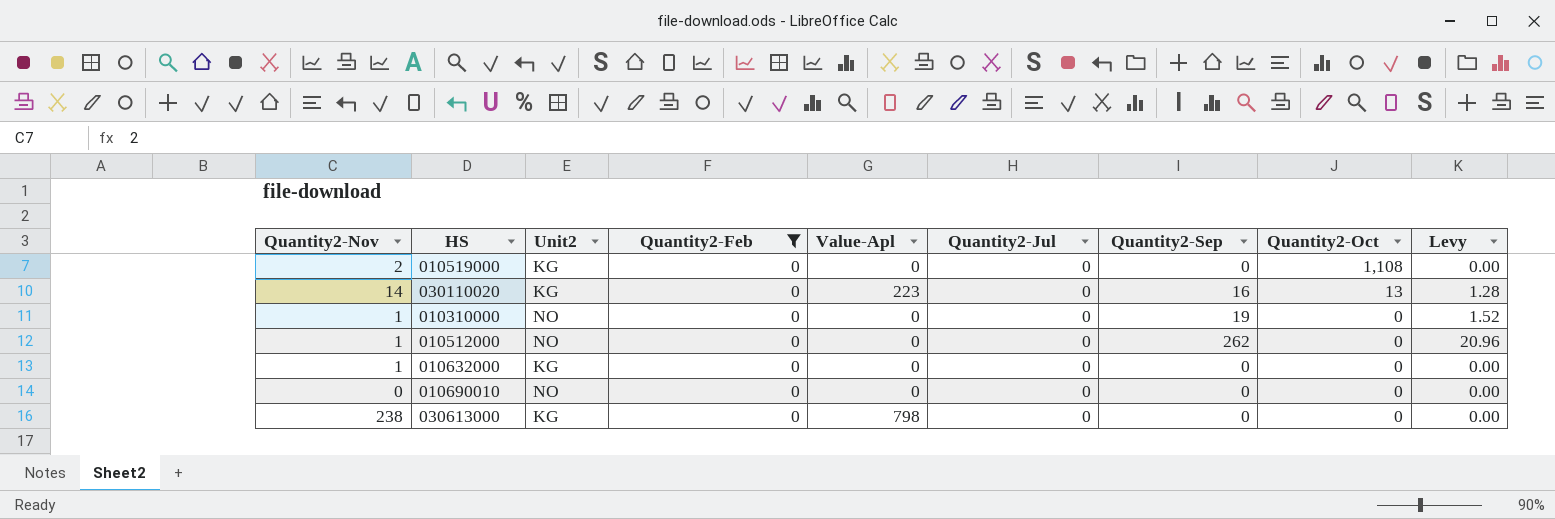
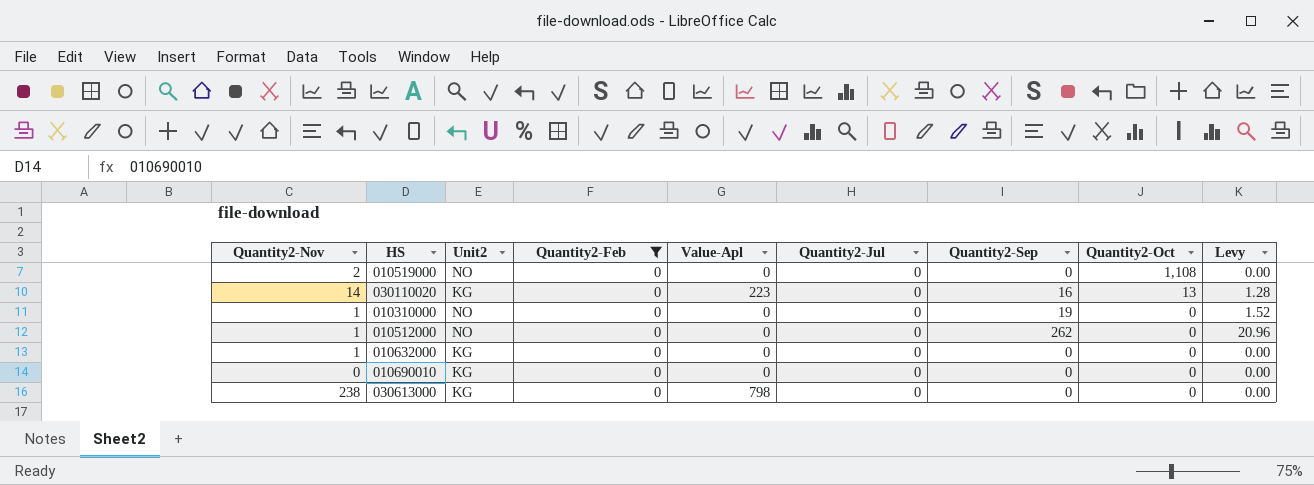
010519000 | Unit2: KG -> NO
010690010 | Unit2: NO -> KG

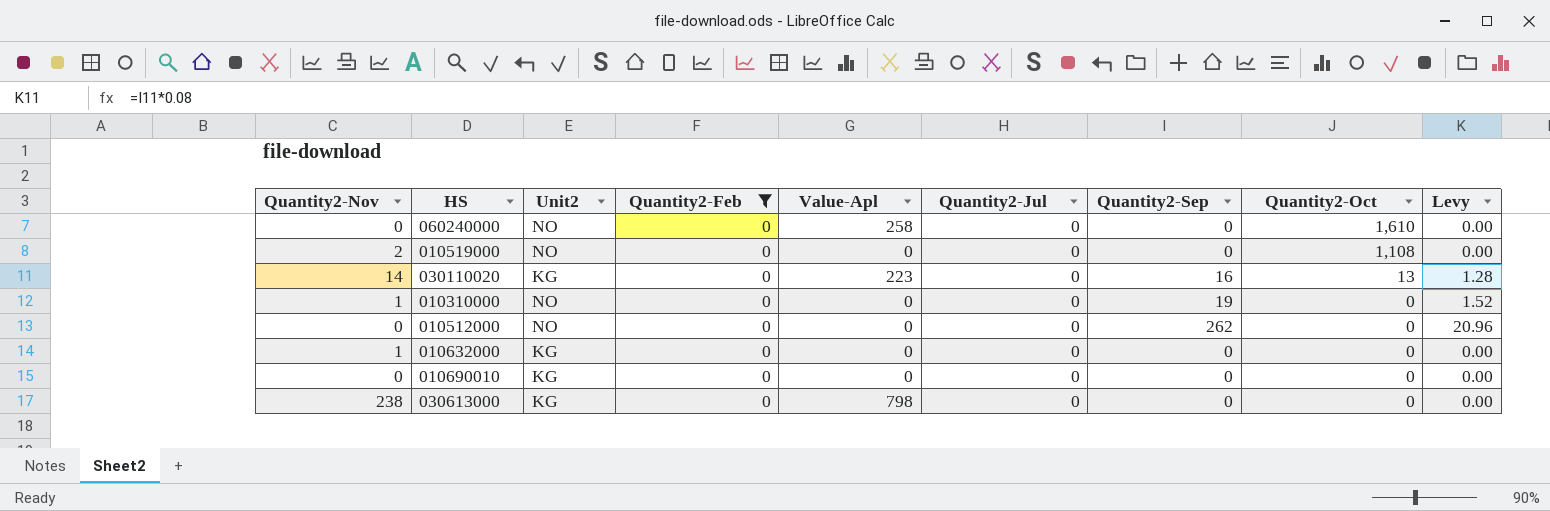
row 060240000: none -> 0 | NO | 0 | 258 | 0 | 0 | 1,610 | 0.00
010512000 | Quantity2-Nov: 1 -> 0

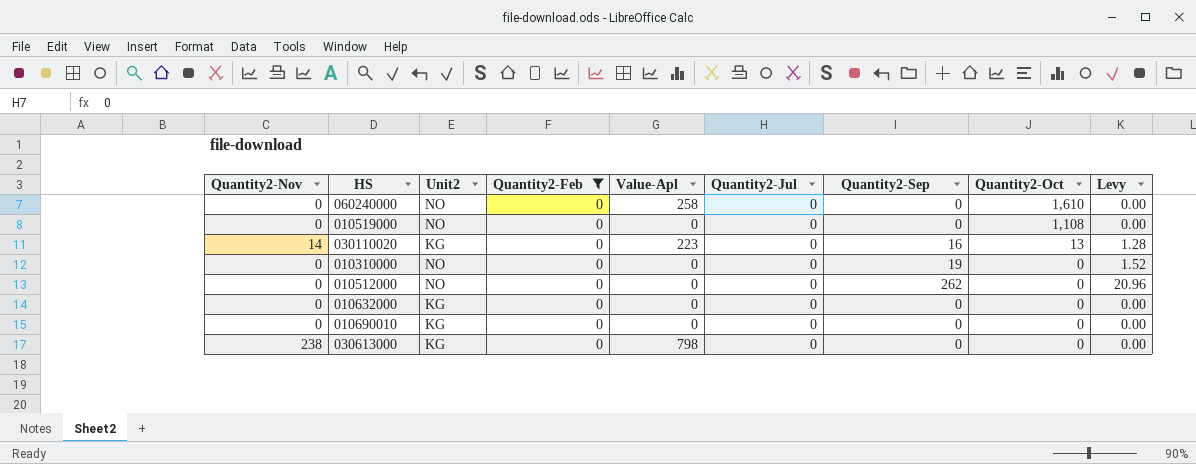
010519000 | Quantity2-Nov: 2 -> 0
010310000 | Quantity2-Nov: 1 -> 0
010632000 | Quantity2-Nov: 1 -> 0

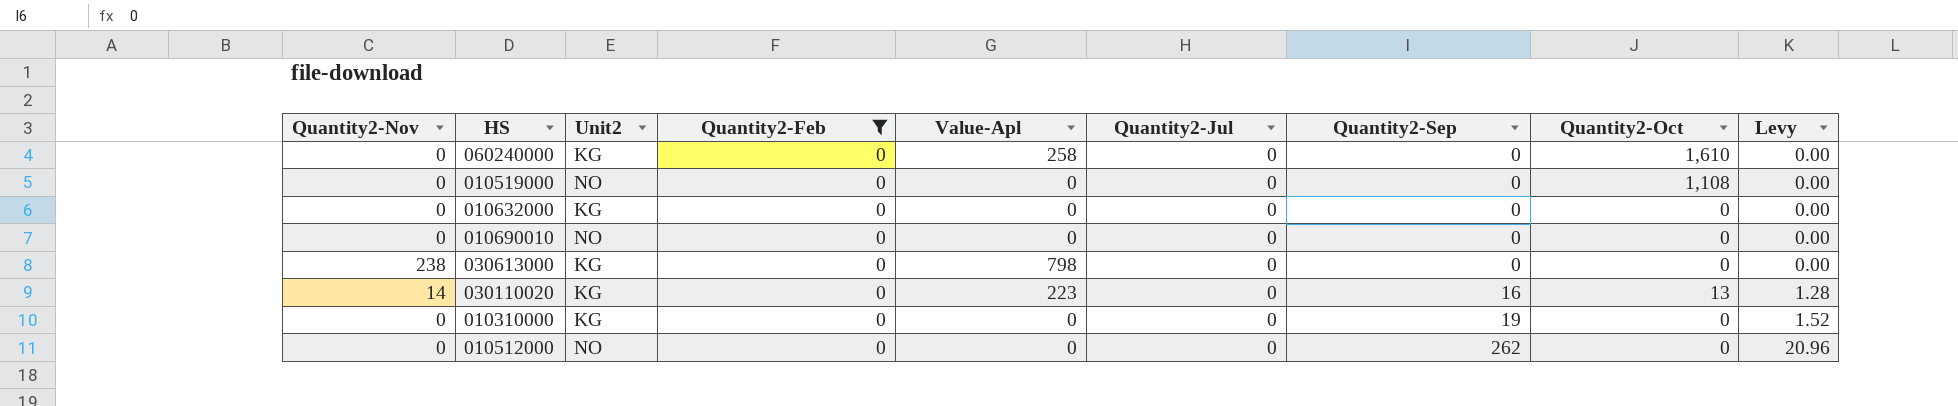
row order: Quantity2-Oct descending -> Quantity2-Sep ascending
060240000 | Unit2: NO -> KG
010690010 | Unit2: KG -> NO
010310000 | Unit2: NO -> KG

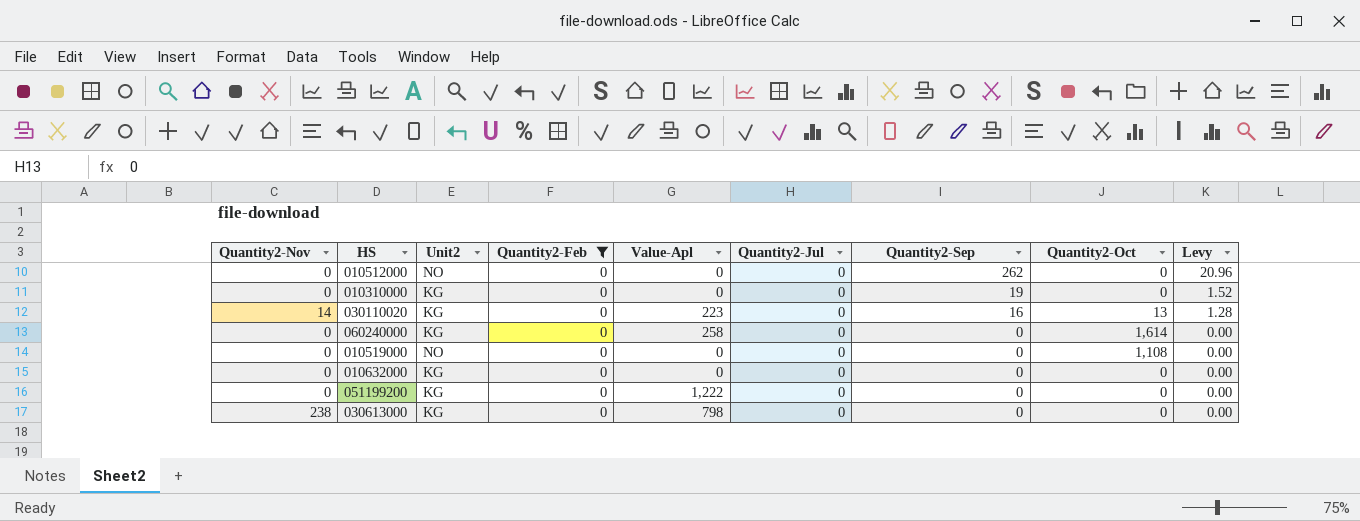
row order: Quantity2-Sep ascending -> Quantity2-Sep descending
row 010690010: 0 | NO | 0 | 0 | 0 | 0 | 0 | 0.00 -> none
060240000 | Quantity2-Oct: 1,610 -> 1,614
row 051199200: none -> 0 | KG | 0 | 1,222 | 0 | 0 | 0 | 0.00

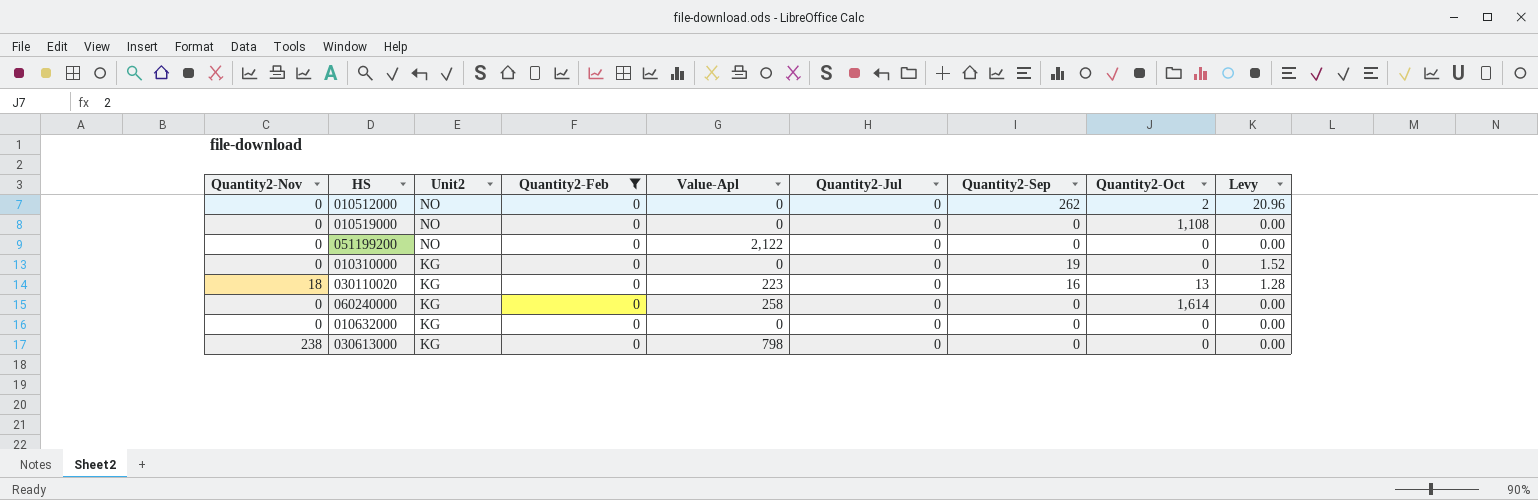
row order: Quantity2-Sep descending -> Unit2 descending
010512000 | Quantity2-Oct: 0 -> 2
051199200 | Unit2: KG -> NO
051199200 | Value-Apl: 1,222 -> 2,122
030110020 | Quantity2-Nov: 14 -> 18

